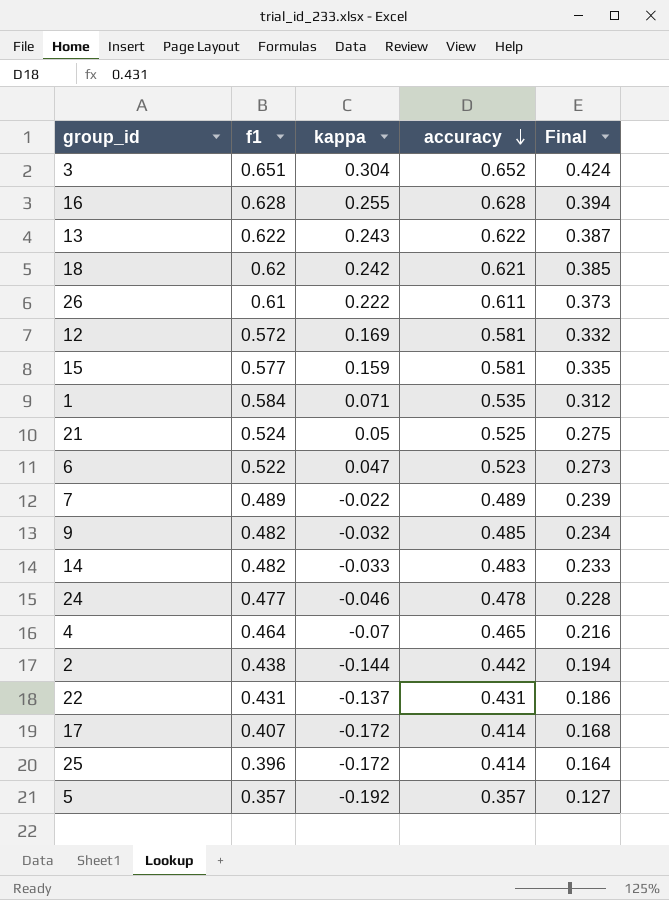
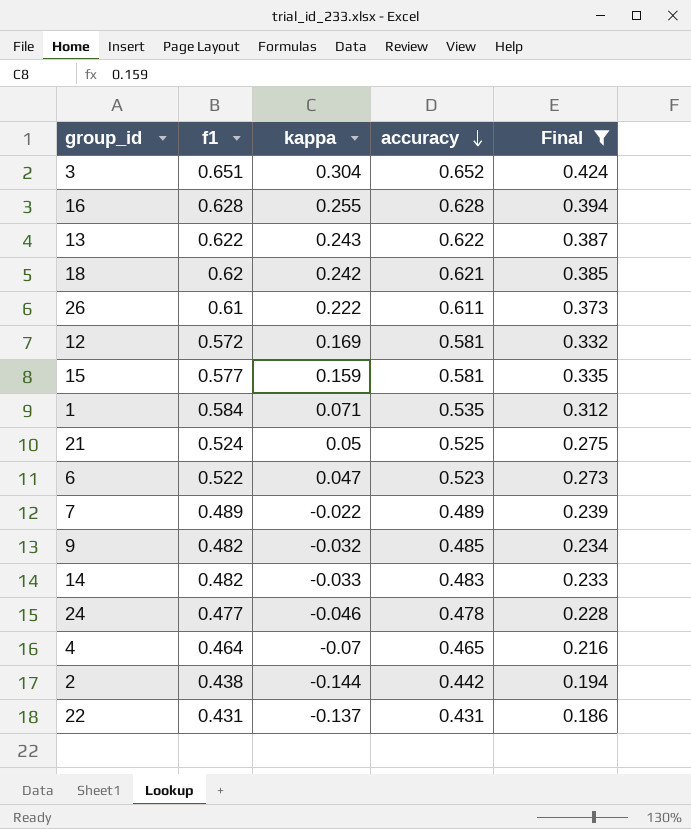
filter: none -> Final >= 0.186

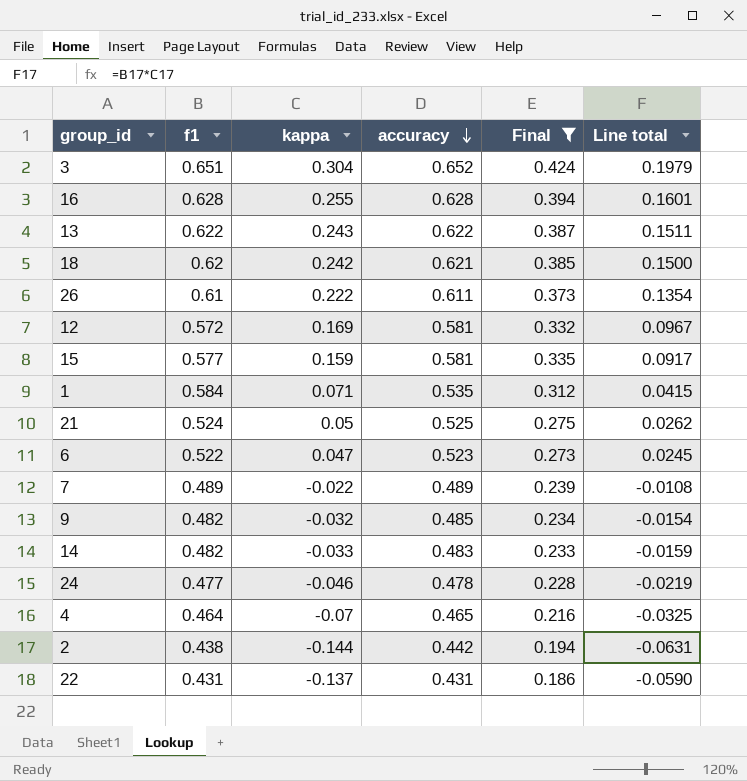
column Line total | formula: none -> [f1] * [kappa]

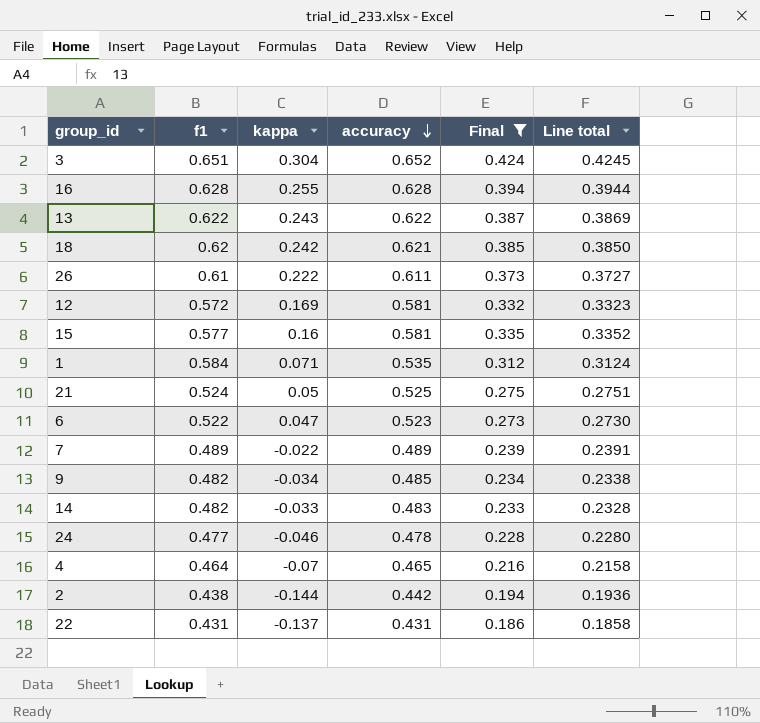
column Line total | formula: [f1] * [kappa] -> [f1] * [accuracy]
15 | kappa: 0.159 -> 0.16
9 | kappa: -0.032 -> -0.034

